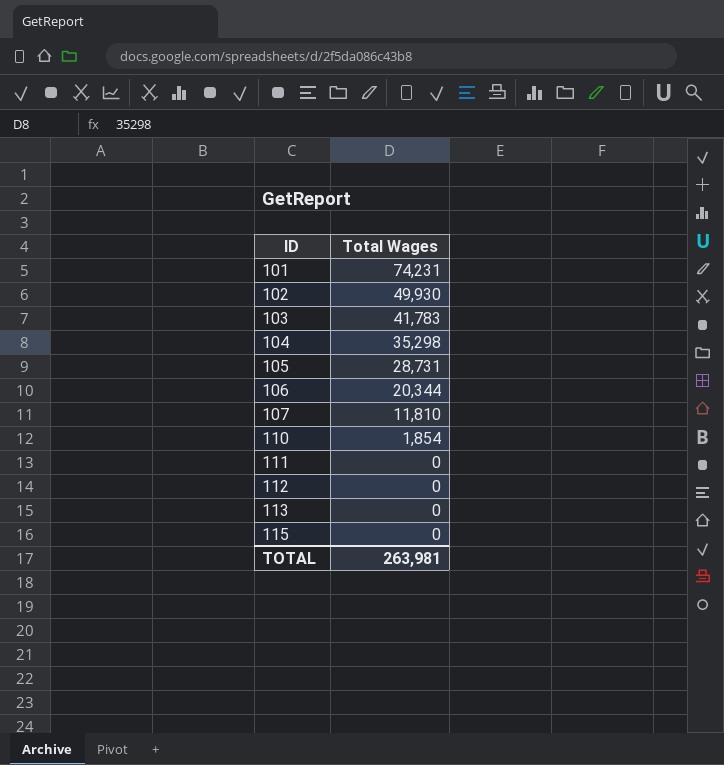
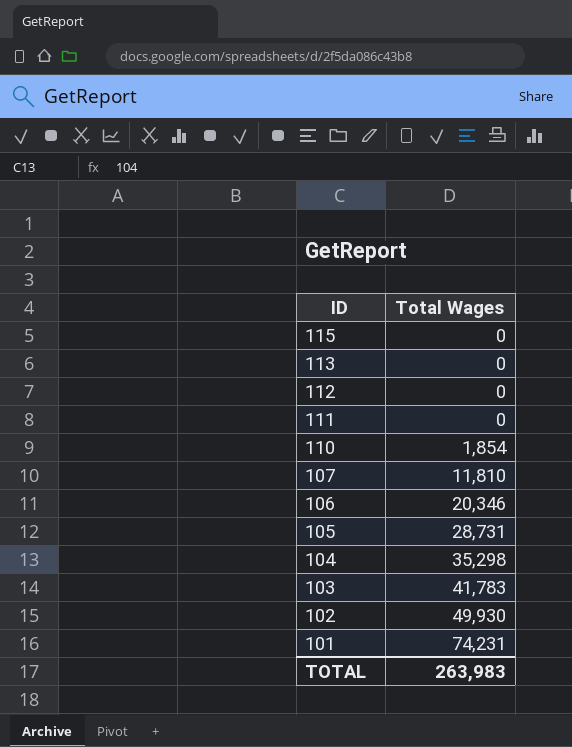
row order: ID ascending -> ID descending
106 | Total Wages: 20,344 -> 20,346
TOTAL | Total Wages: 263,981 -> 263,983

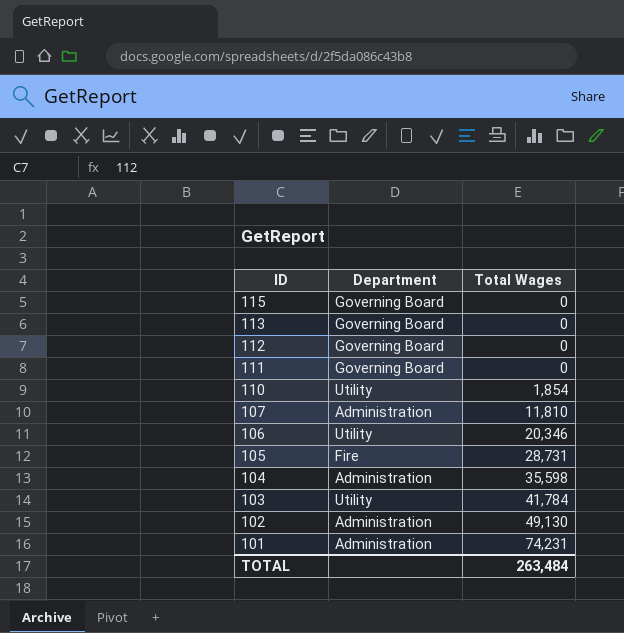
column Department | position: none -> 2
104 | Total Wages: 35,298 -> 35,598
103 | Total Wages: 41,783 -> 41,784
102 | Total Wages: 49,930 -> 49,130
TOTAL | Total Wages: 263,983 -> 263,484

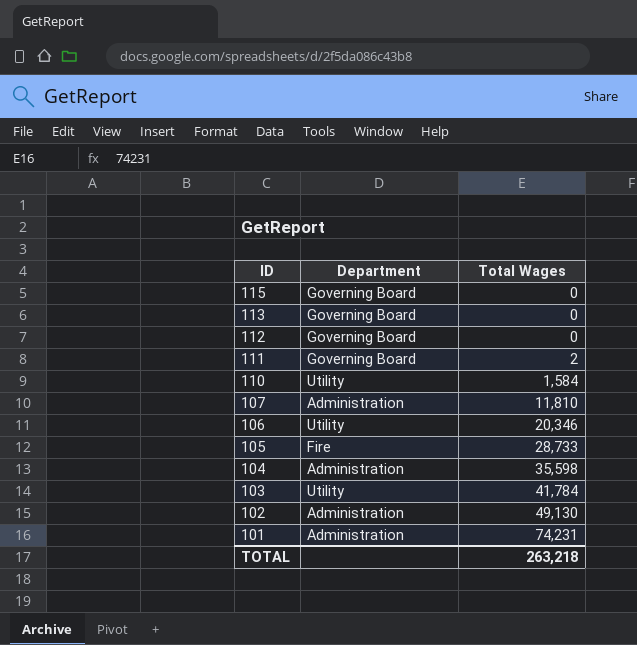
111 | Total Wages: 0 -> 2
110 | Total Wages: 1,854 -> 1,584
105 | Total Wages: 28,731 -> 28,733
TOTAL | Total Wages: 263,484 -> 263,218

